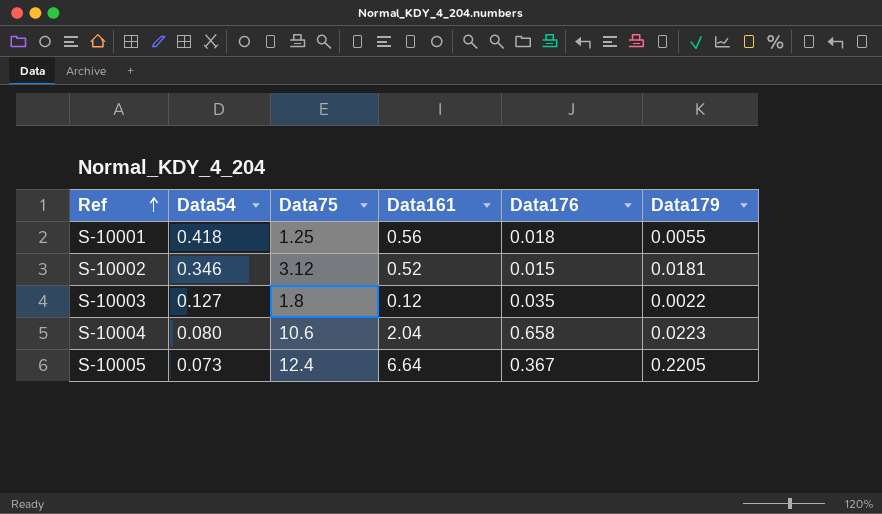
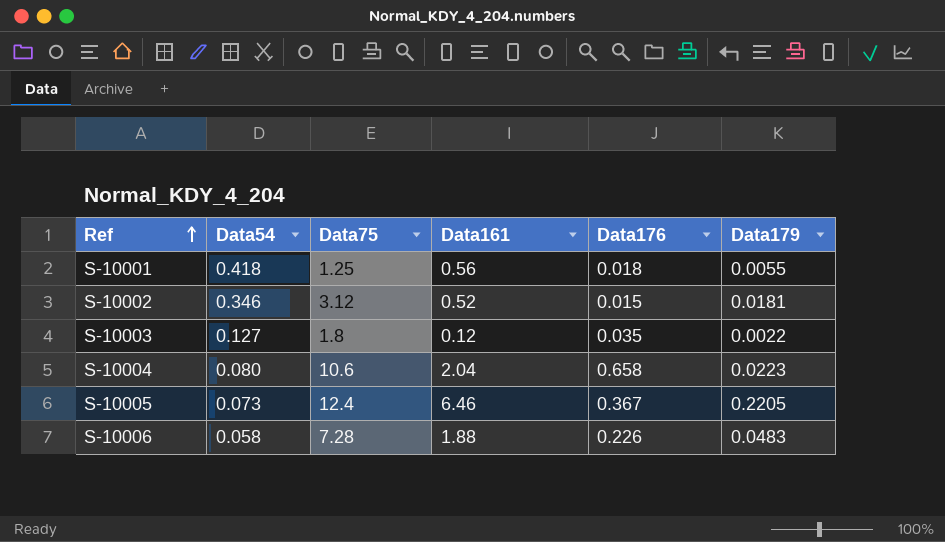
S-10005 | Data161: 6.64 -> 6.46
row S-10006: none -> 0.058 | 7.28 | 1.88 | 0.226 | 0.0483

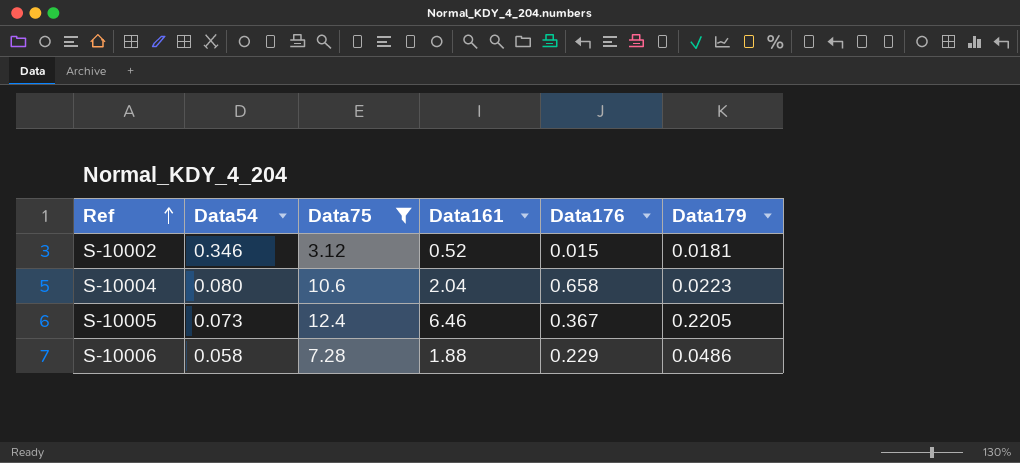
filter: none -> Data75 >= 3.12
S-10006 | Data176: 0.226 -> 0.229
S-10006 | Data179: 0.0483 -> 0.0486

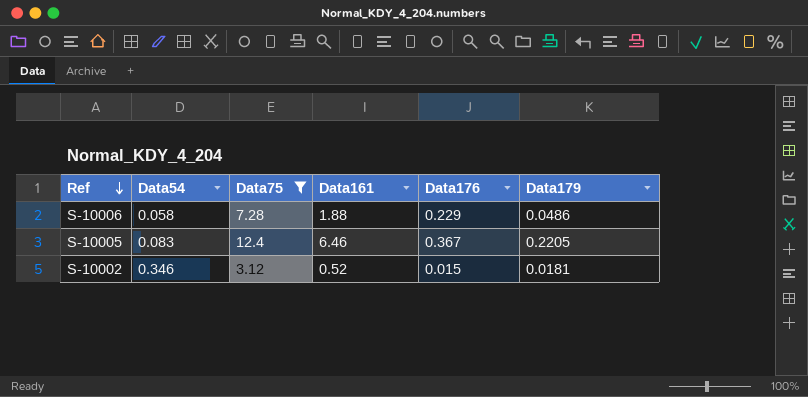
row order: Ref ascending -> Ref descending
row S-10004: 0.080 | 10.6 | 2.04 | 0.658 | 0.0223 -> none
S-10005 | Data54: 0.073 -> 0.083

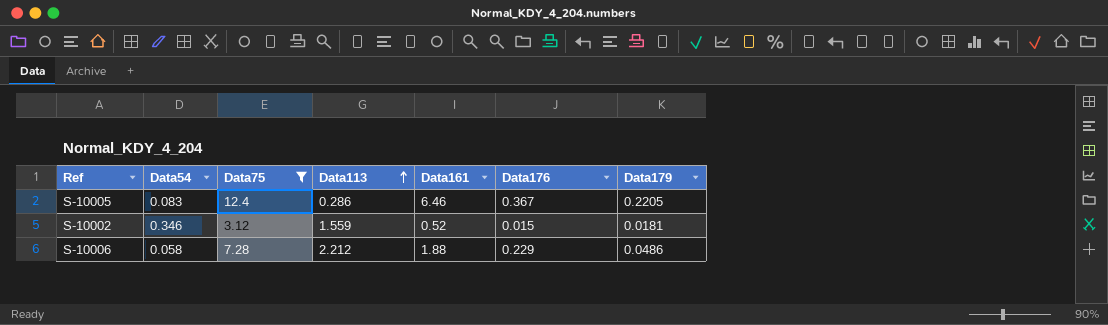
row order: Ref descending -> Data113 ascending
column Data113 | position: none -> 4

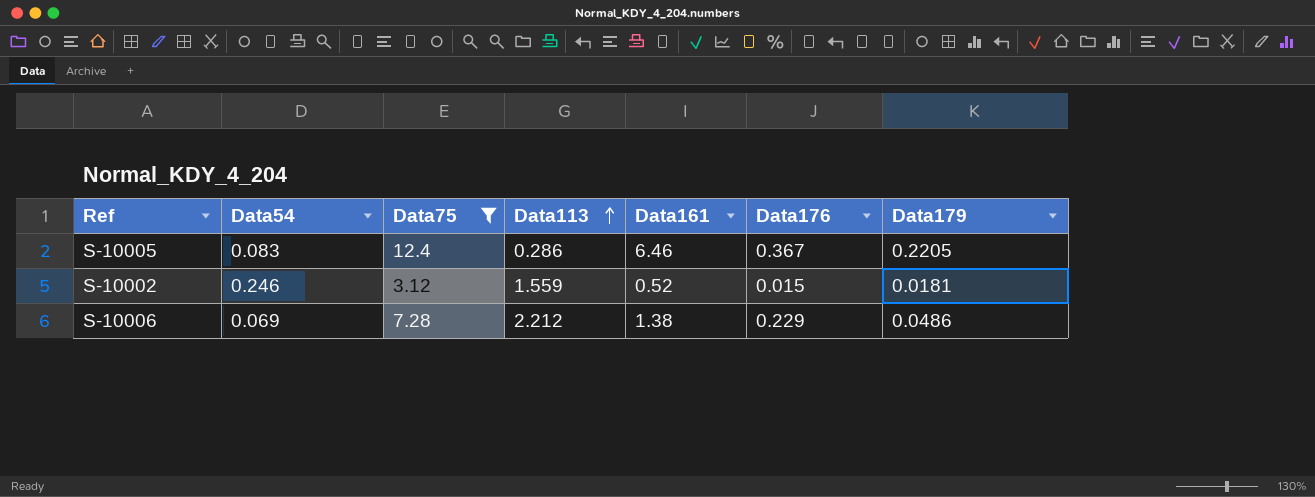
S-10002 | Data54: 0.346 -> 0.246
S-10006 | Data54: 0.058 -> 0.069
S-10006 | Data161: 1.88 -> 1.38

